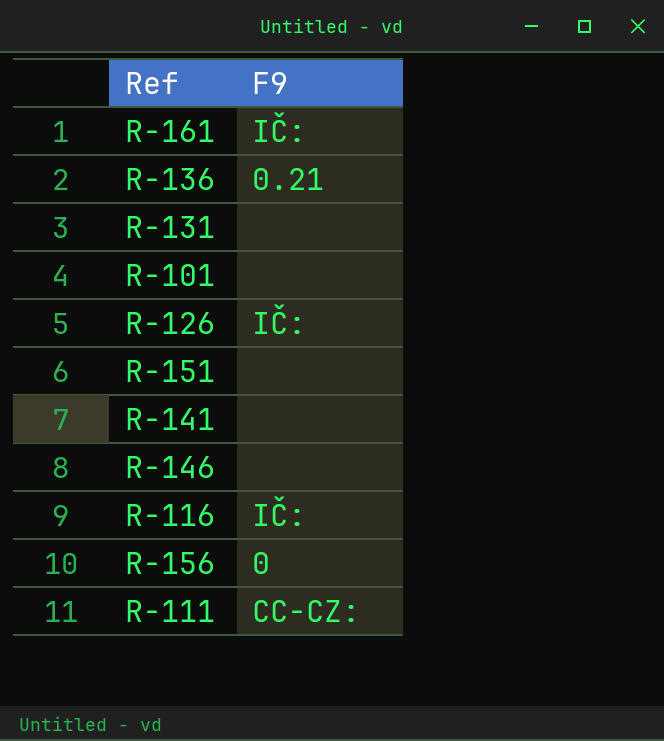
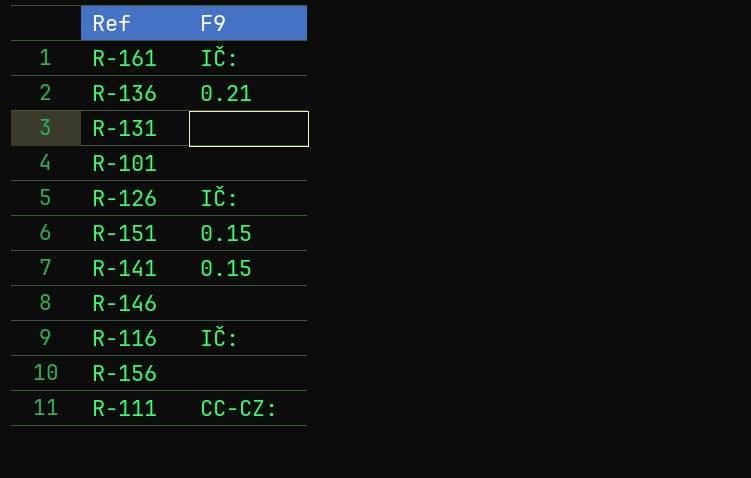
R-151 | F9: none -> 0.15
R-141 | F9: none -> 0.15
R-156 | F9: 0 -> none

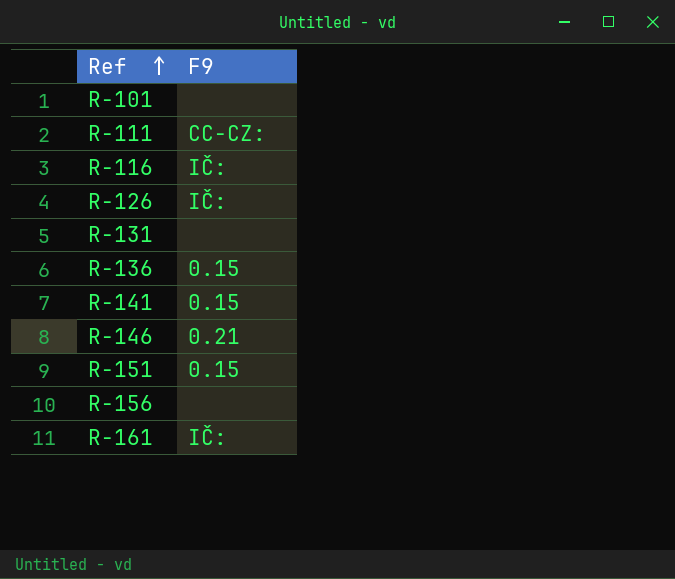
row order: none -> Ref ascending
R-136 | F9: 0.21 -> 0.15
R-146 | F9: none -> 0.21

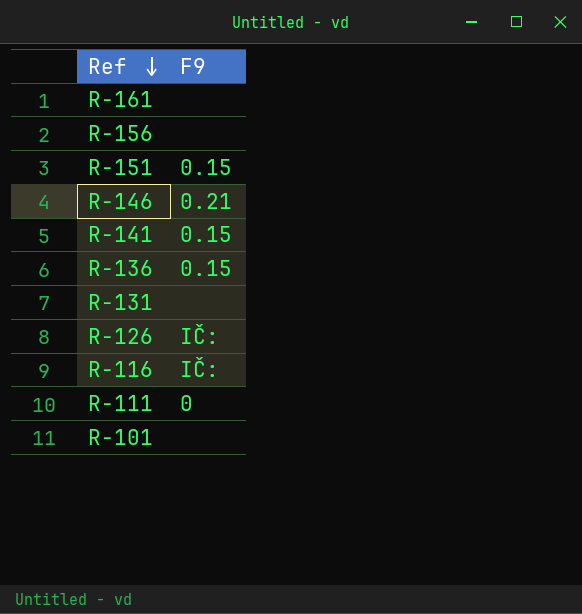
row order: Ref ascending -> Ref descending
R-161 | F9: IČ: -> none
R-111 | F9: CC-CZ: -> 0

